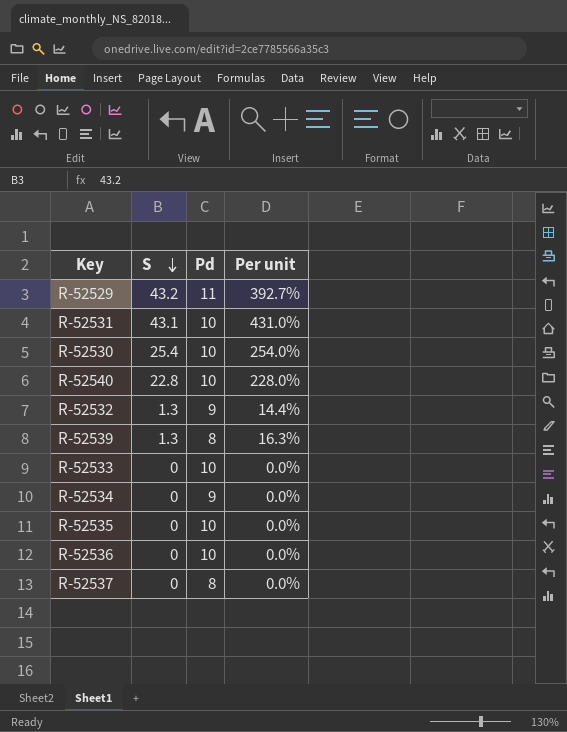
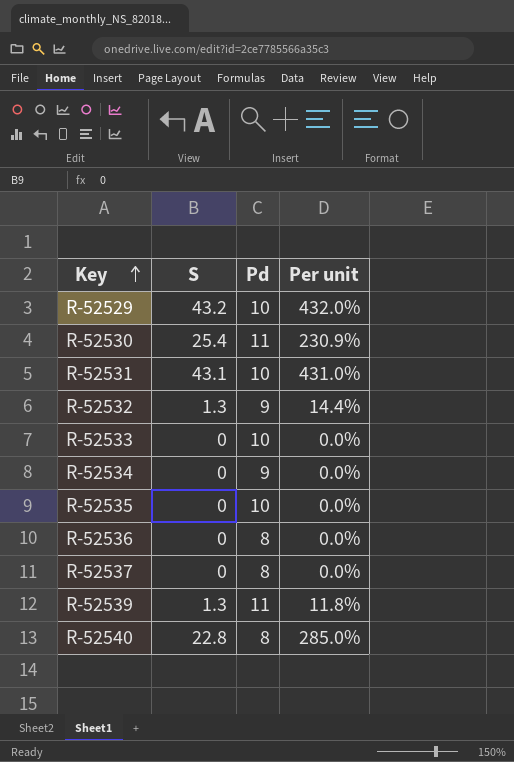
row order: S descending -> Key ascending
R-52529 | Pd: 11 -> 10
R-52529 | Per unit: 392.7% -> 432.0%
R-52530 | Pd: 10 -> 11
R-52530 | Per unit: 254.0% -> 230.9%
R-52536 | Pd: 10 -> 8
R-52539 | Pd: 8 -> 11
R-52539 | Per unit: 16.3% -> 11.8%
R-52540 | Pd: 10 -> 8
R-52540 | Per unit: 228.0% -> 285.0%

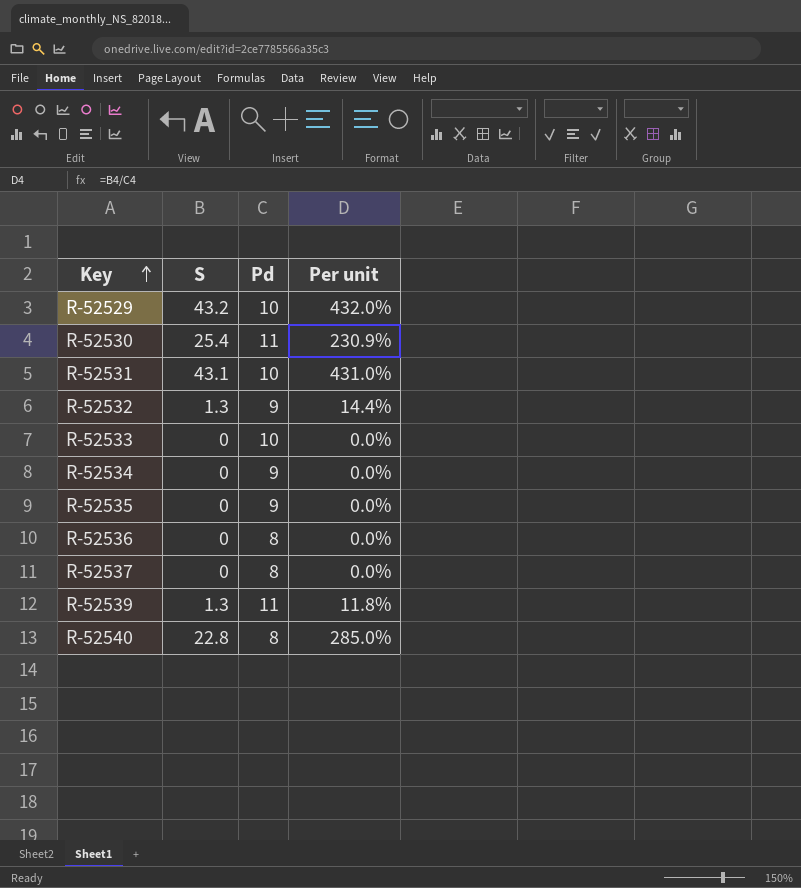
R-52535 | Pd: 10 -> 9

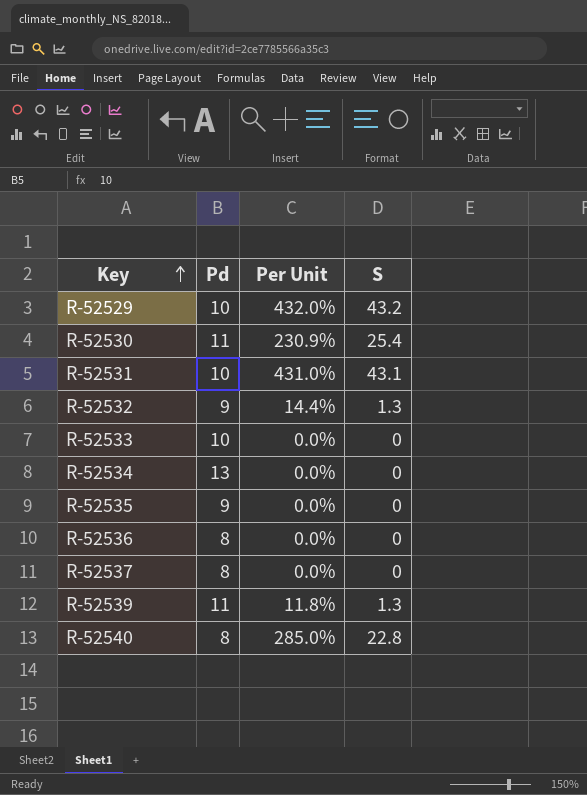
column name: Per unit -> Per Unit
column S | position: 2 -> 4
R-52534 | Pd: 9 -> 13

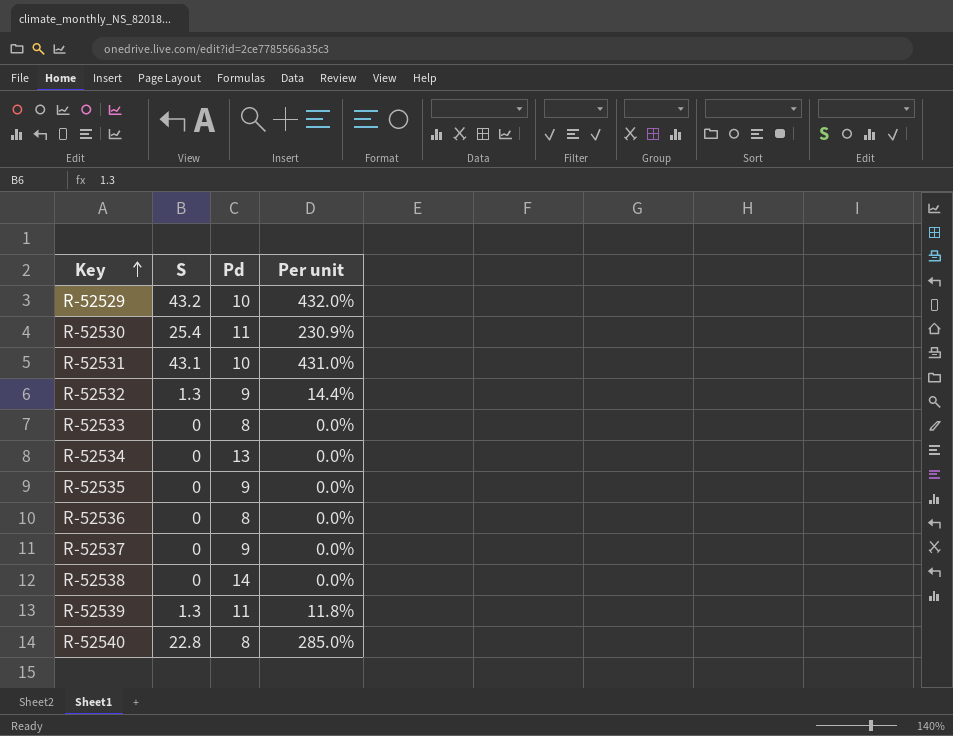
column S | position: 4 -> 2
column name: Per Unit -> Per unit
R-52533 | Pd: 10 -> 8
R-52537 | Pd: 8 -> 9
row R-52538: none -> 0 | 14 | 0.0%

